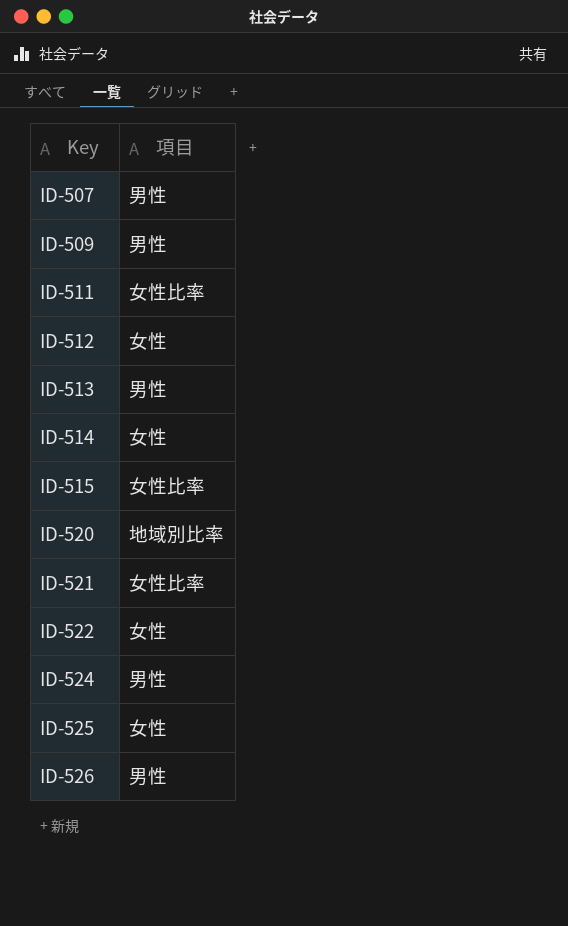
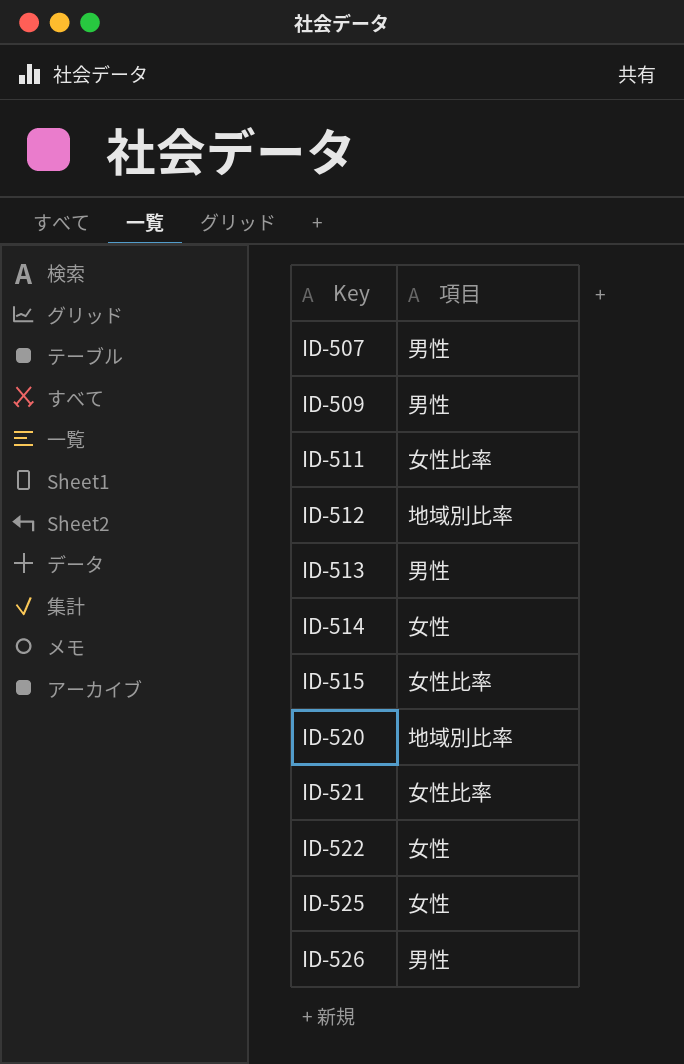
row ID-524: 男性 -> none
ID-512 | 項目: 女性 -> 地域別比率

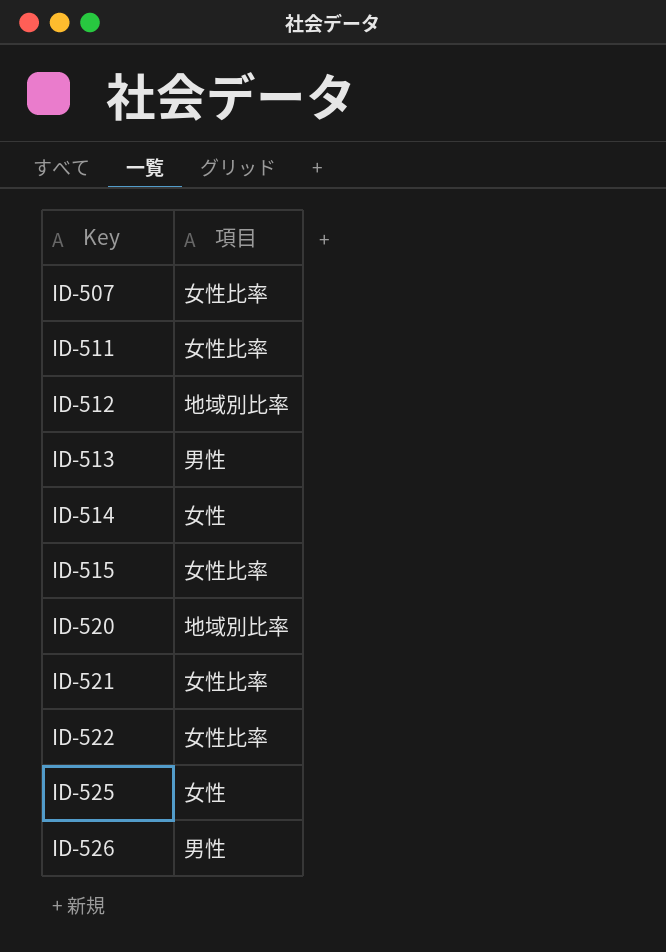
row ID-509: 男性 -> none
ID-507 | 項目: 男性 -> 女性比率
ID-522 | 項目: 女性 -> 女性比率

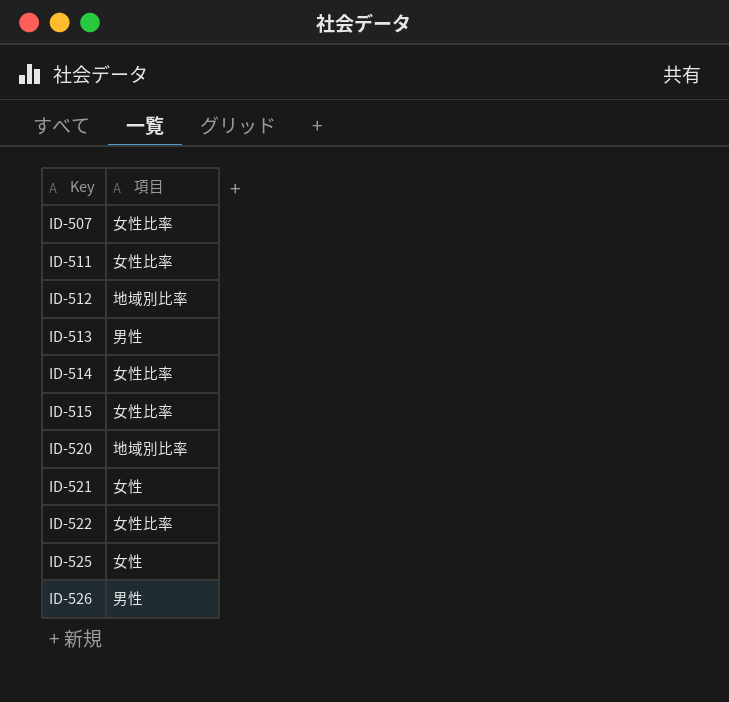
ID-514 | 項目: 女性 -> 女性比率
ID-521 | 項目: 女性比率 -> 女性

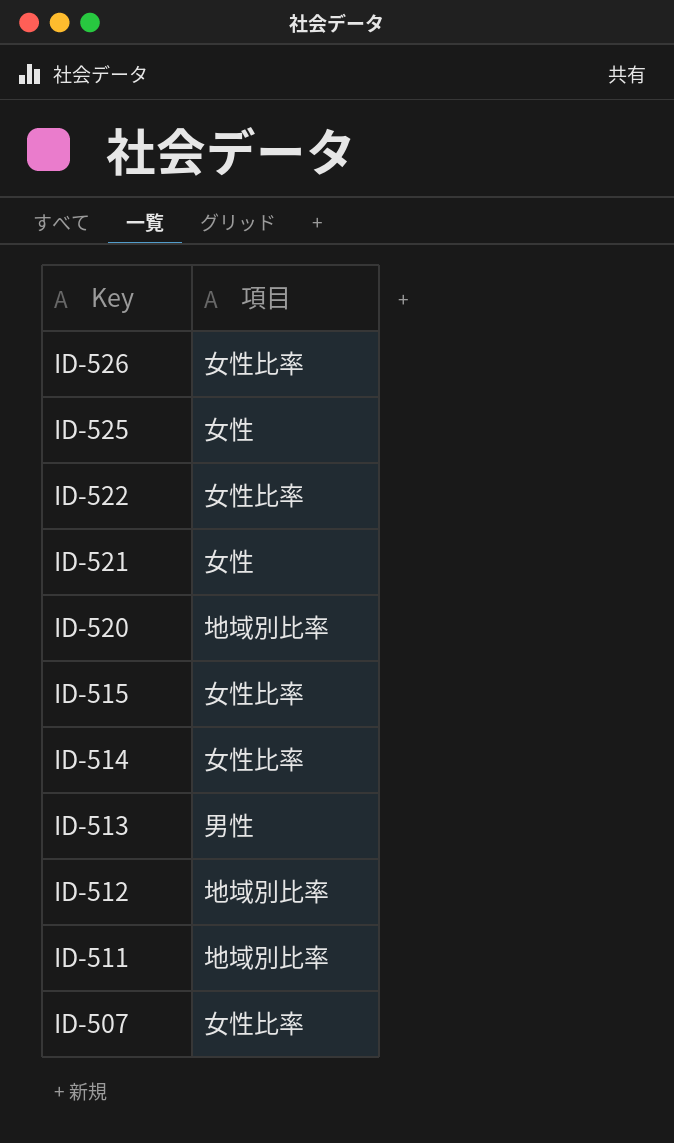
row order: Key ascending -> Key descending
ID-526 | 項目: 男性 -> 女性比率
ID-511 | 項目: 女性比率 -> 地域別比率

